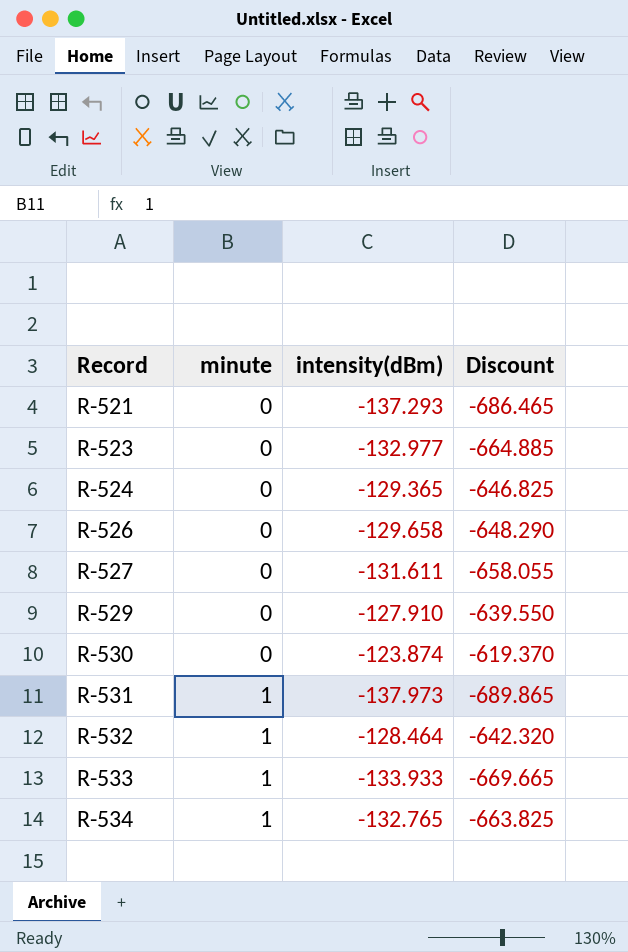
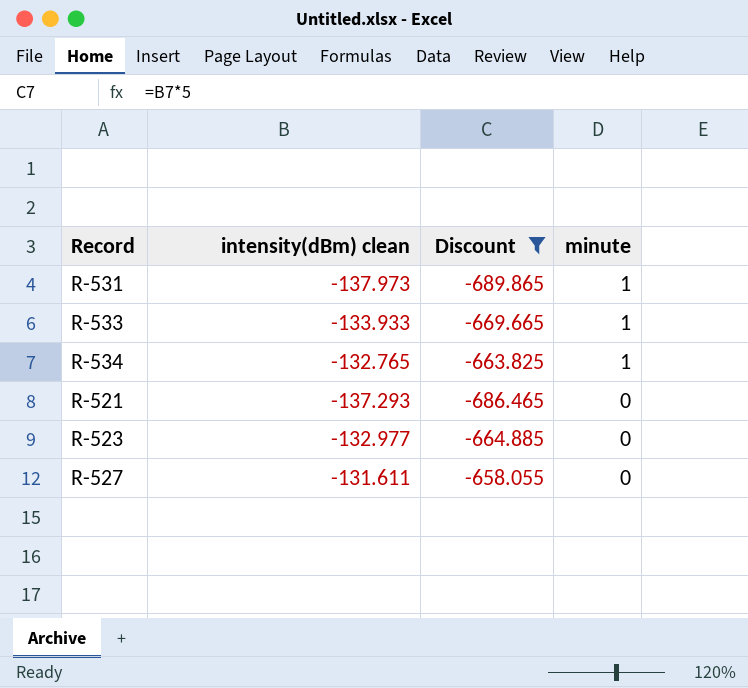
filter: none -> Discount <= -658.055
row order: Record ascending -> minute descending
column name: intensity(dBm) -> intensity(dBm) clean
column minute | position: 2 -> 4

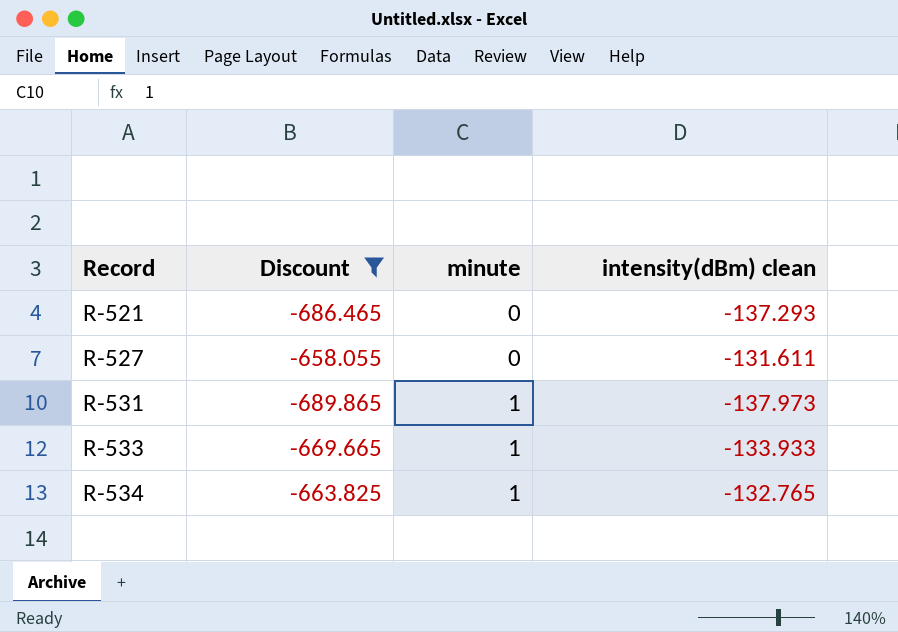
row order: minute descending -> Record ascending
column intensity(dBm) clean | position: 2 -> 4
row R-523: -132.977 | -664.885 | 0 -> none

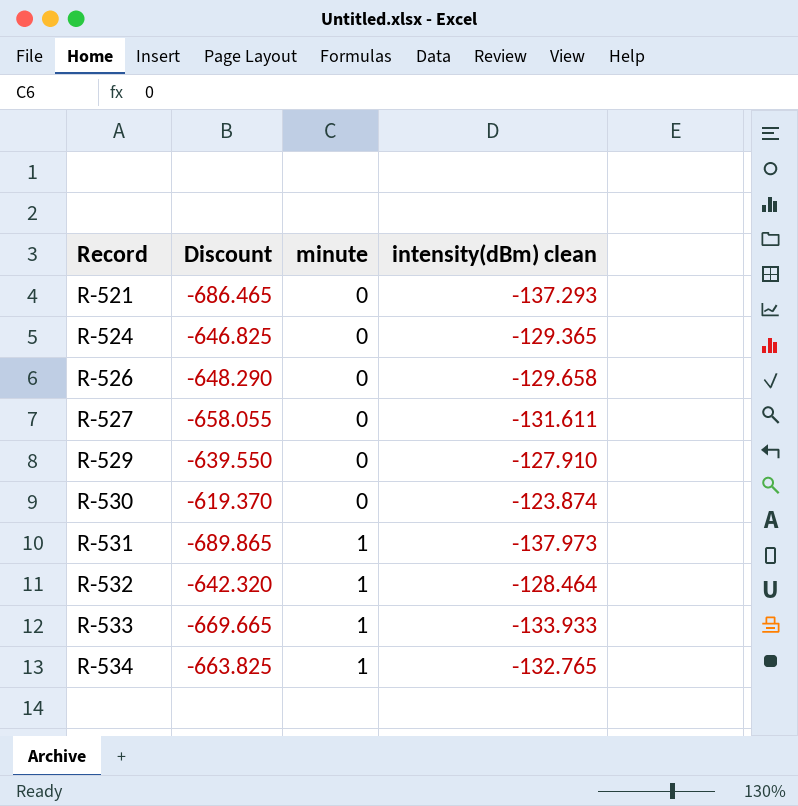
filter: Discount <= -658.055 -> none

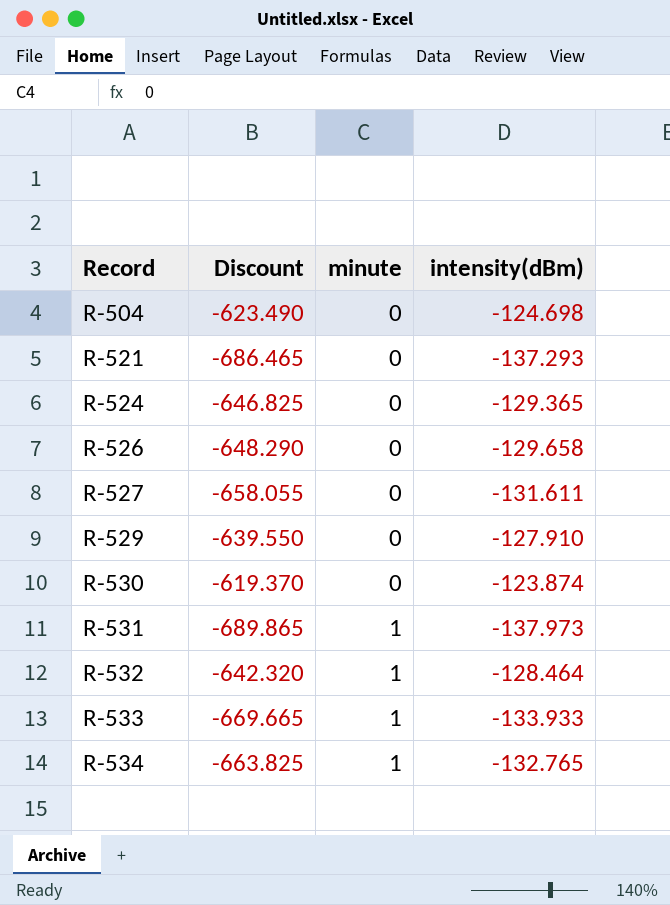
column name: intensity(dBm) clean -> intensity(dBm)
row R-504: none -> -623.490 | 0 | -124.698

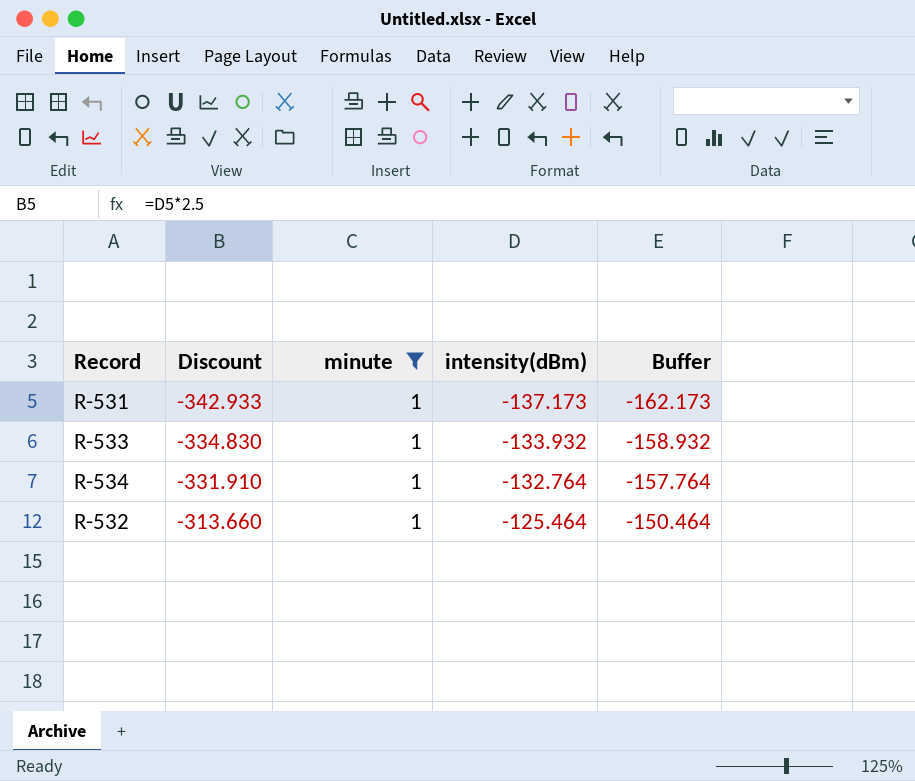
filter: none -> minute = 1
row order: Record ascending -> Discount ascending
column Discount | formula: [intensity(dBm)] * 5 -> [intensity(dBm)] * 2.5
column Buffer | formula: none -> [intensity(dBm)] - 25
R-531 | intensity(dBm): -137.973 -> -137.173
R-533 | intensity(dBm): -133.933 -> -133.932
R-534 | intensity(dBm): -132.765 -> -132.764
R-532 | intensity(dBm): -128.464 -> -125.464

